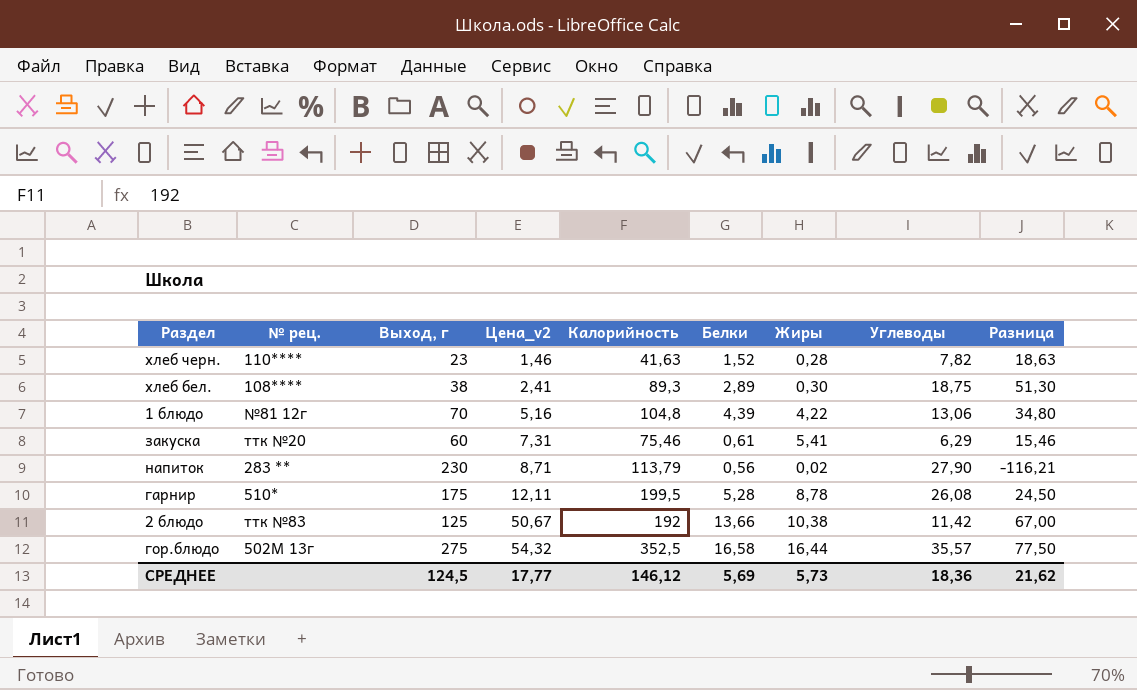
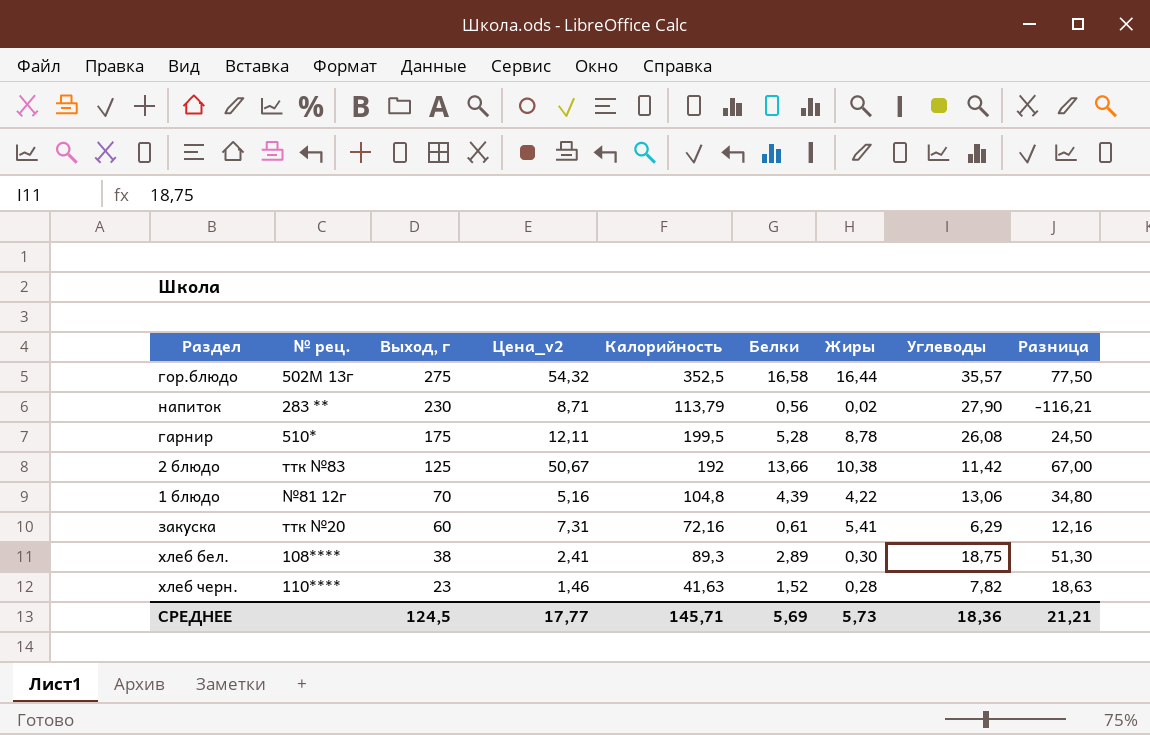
row order: Цена_v2 ascending -> Выход, г descending
закуска | Калорийность: 75,46 -> 72,16
закуска | Разница: 15,46 -> 12,16
СРЕДНЕЕ | Калорийность: 146,12 -> 145,71
СРЕДНЕЕ | Разница: 21,62 -> 21,21

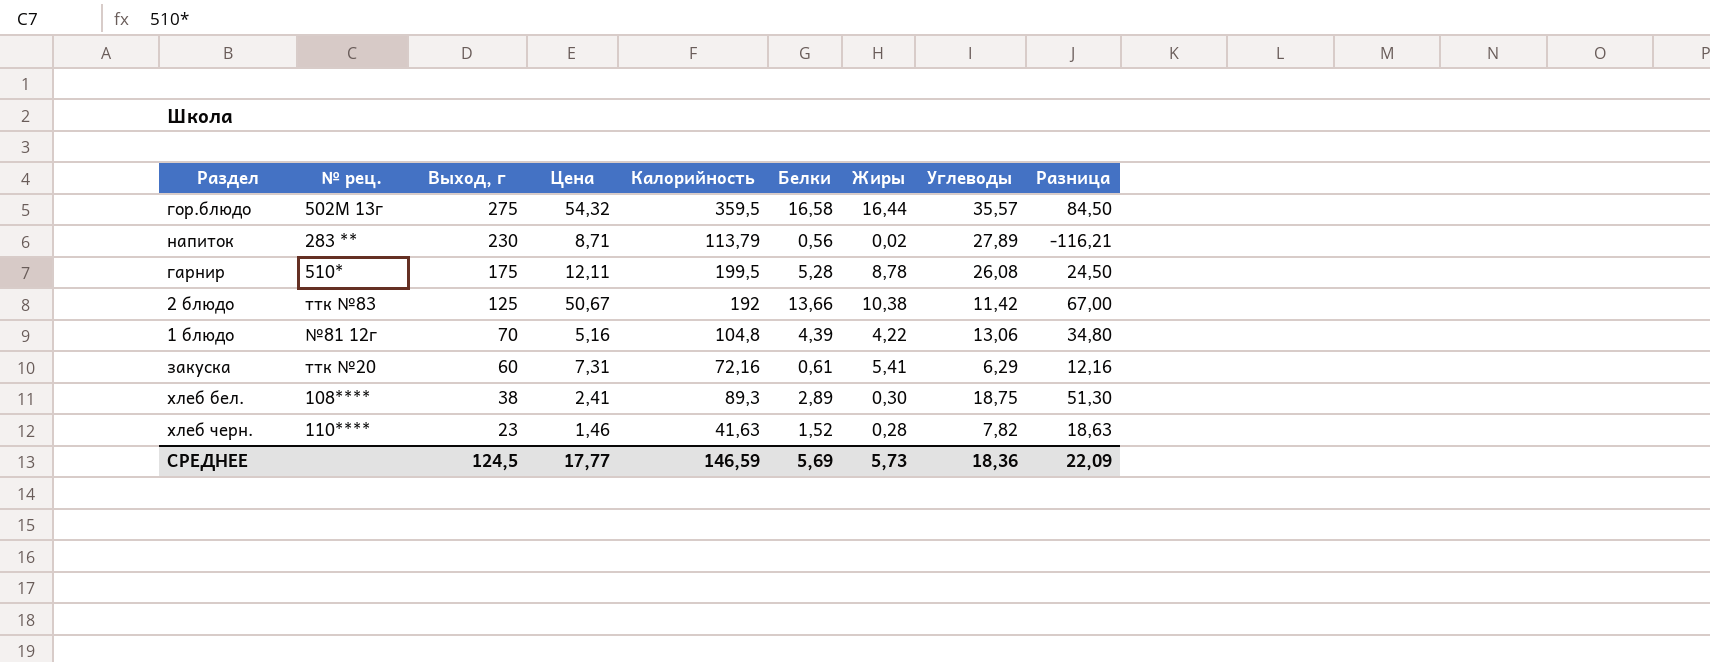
column name: Цена_v2 -> Цена
гор.блюдо | Калорийность: 352,5 -> 359,5
гор.блюдо | Разница: 77,50 -> 84,50
напиток | Углеводы: 27,90 -> 27,89
СРЕДНЕЕ | Калорийность: 145,71 -> 146,59
СРЕДНЕЕ | Разница: 21,21 -> 22,09

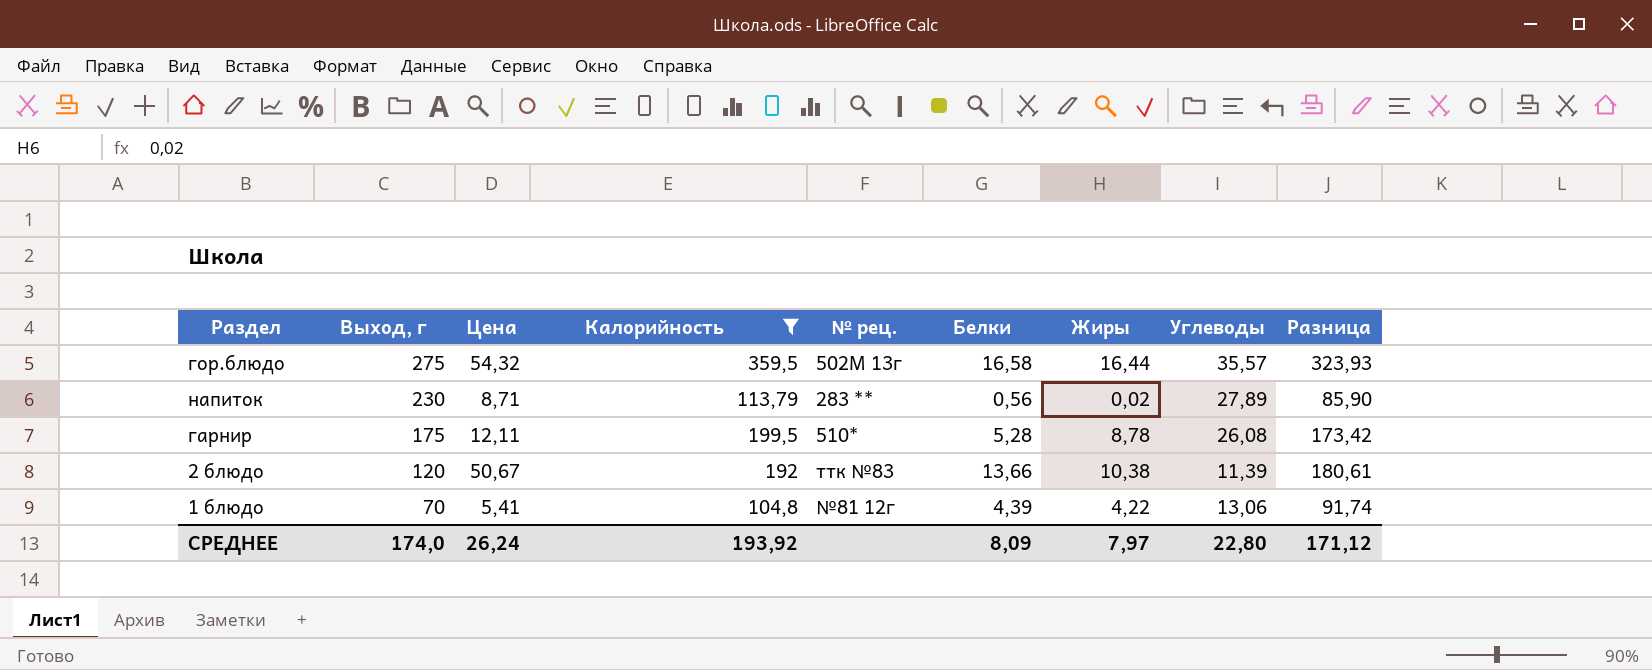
filter: none -> Калорийность >= 104,8
column № рец. | position: 2 -> 5
column Разница | formula: [Калорийность] - [Выход, г] -> [Калорийность] - [Углеводы]
2 блюдо | Выход, г: 125 -> 120
2 блюдо | Углеводы: 11,42 -> 11,39
1 блюдо | Цена: 5,16 -> 5,41
СРЕДНЕЕ | Выход, г: 124,5 -> 174,0
СРЕДНЕЕ | Цена: 17,77 -> 26,24
СРЕДНЕЕ | Калорийность: 146,59 -> 193,92
СРЕДНЕЕ | Белки: 5,69 -> 8,09
СРЕДНЕЕ | Жиры: 5,73 -> 7,97
СРЕДНЕЕ | Углеводы: 18,36 -> 22,80
СРЕДНЕЕ | Разница: 22,09 -> 171,12

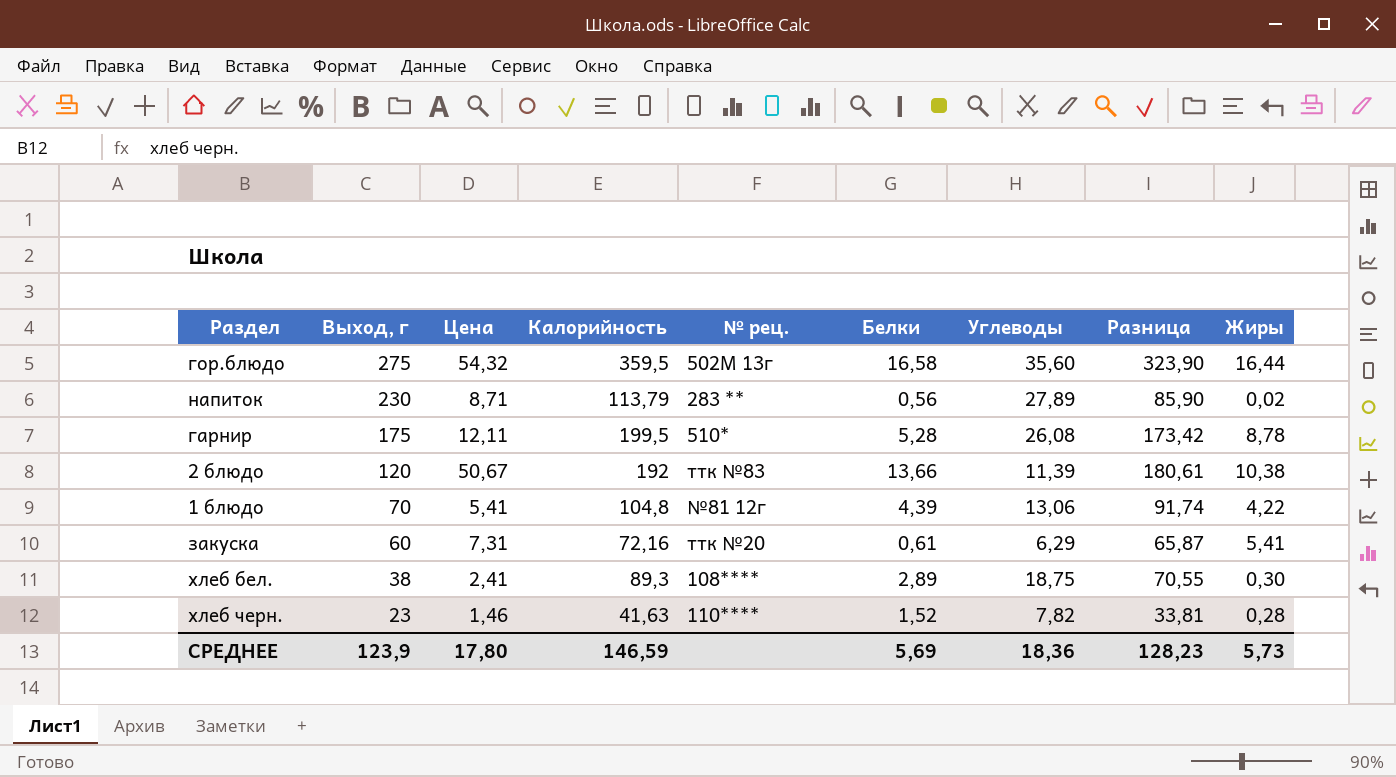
filter: Калорийность >= 104,8 -> none
column Жиры | position: 7 -> 9
гор.блюдо | Углеводы: 35,57 -> 35,60
гор.блюдо | Разница: 323,93 -> 323,90
СРЕДНЕЕ | Выход, г: 174,0 -> 123,9
СРЕДНЕЕ | Цена: 26,24 -> 17,80
СРЕДНЕЕ | Калорийность: 193,92 -> 146,59
СРЕДНЕЕ | Белки: 8,09 -> 5,69
СРЕДНЕЕ | Углеводы: 22,80 -> 18,36
СРЕДНЕЕ | Разница: 171,12 -> 128,23
СРЕДНЕЕ | Жиры: 7,97 -> 5,73

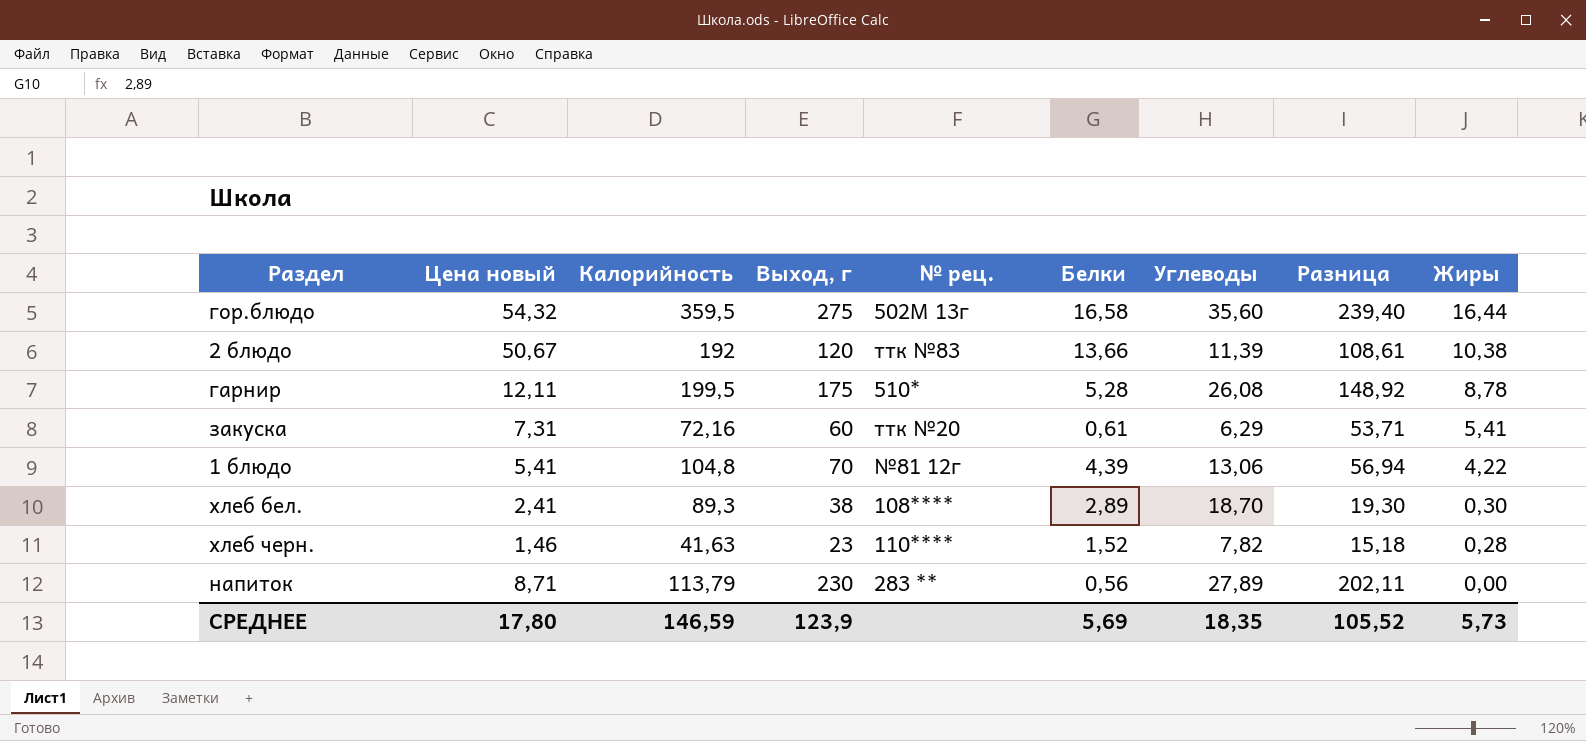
row order: Выход, г descending -> Жиры descending
column name: Цена -> Цена новый
column Выход, г | position: 2 -> 4
column Разница | formula: [Калорийность] - [Углеводы] -> [Выход, г] - [Углеводы]
хлеб бел. | Углеводы: 18,75 -> 18,70
напиток | Жиры: 0,02 -> 0,00
СРЕДНЕЕ | Углеводы: 18,36 -> 18,35
СРЕДНЕЕ | Разница: 128,23 -> 105,52

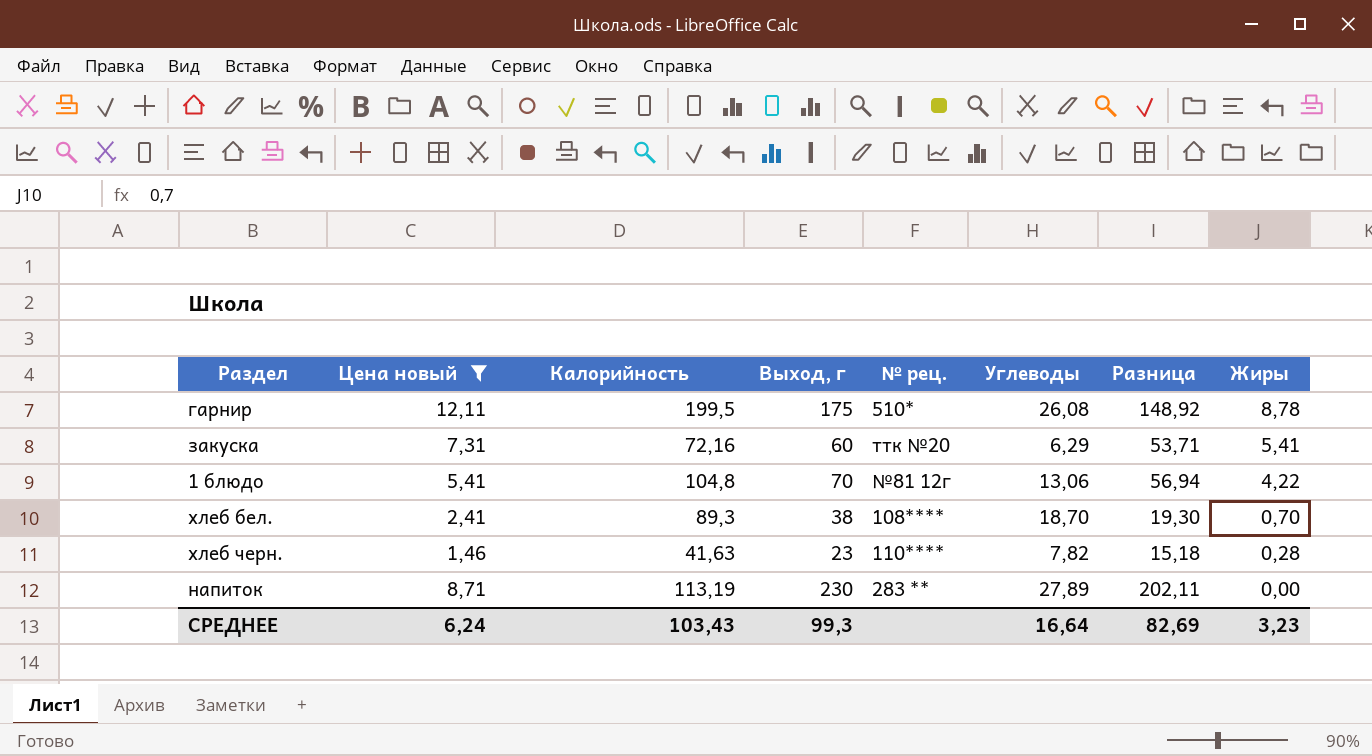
filter: none -> Цена новый <= 12,11
column Белки | position: 6 -> none
хлеб бел. | Жиры: 0,30 -> 0,70
напиток | Калорийность: 113,79 -> 113,19
СРЕДНЕЕ | Цена новый: 17,80 -> 6,24
СРЕДНЕЕ | Калорийность: 146,59 -> 103,43
СРЕДНЕЕ | Выход, г: 123,9 -> 99,3
СРЕДНЕЕ | Углеводы: 18,35 -> 16,64
СРЕДНЕЕ | Разница: 105,52 -> 82,69
СРЕДНЕЕ | Жиры: 5,73 -> 3,23

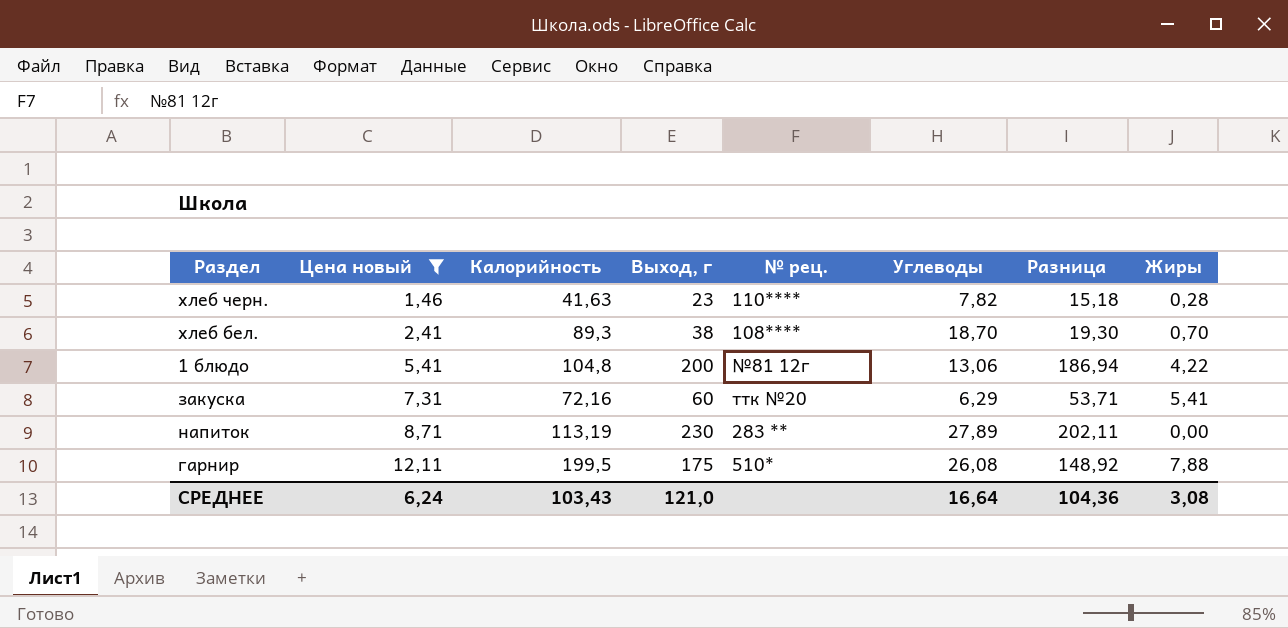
row order: Жиры descending -> Цена новый ascending
1 блюдо | Выход, г: 70 -> 200
1 блюдо | Разница: 56,94 -> 186,94
гарнир | Жиры: 8,78 -> 7,88
СРЕДНЕЕ | Выход, г: 99,3 -> 121,0
СРЕДНЕЕ | Разница: 82,69 -> 104,36
СРЕДНЕЕ | Жиры: 3,23 -> 3,08

